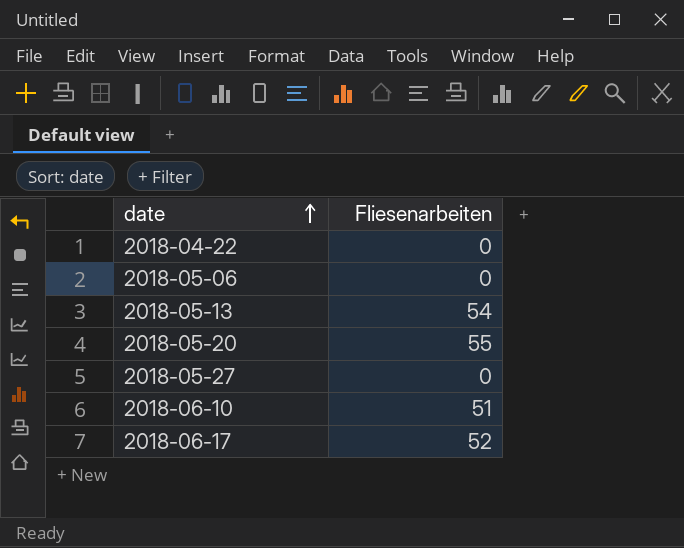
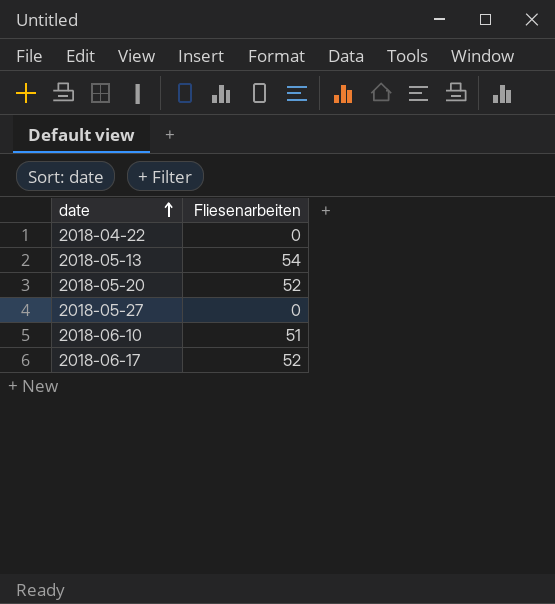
row 2018-05-06: 0 -> none
2018-05-20 | Fliesenarbeiten: 55 -> 52

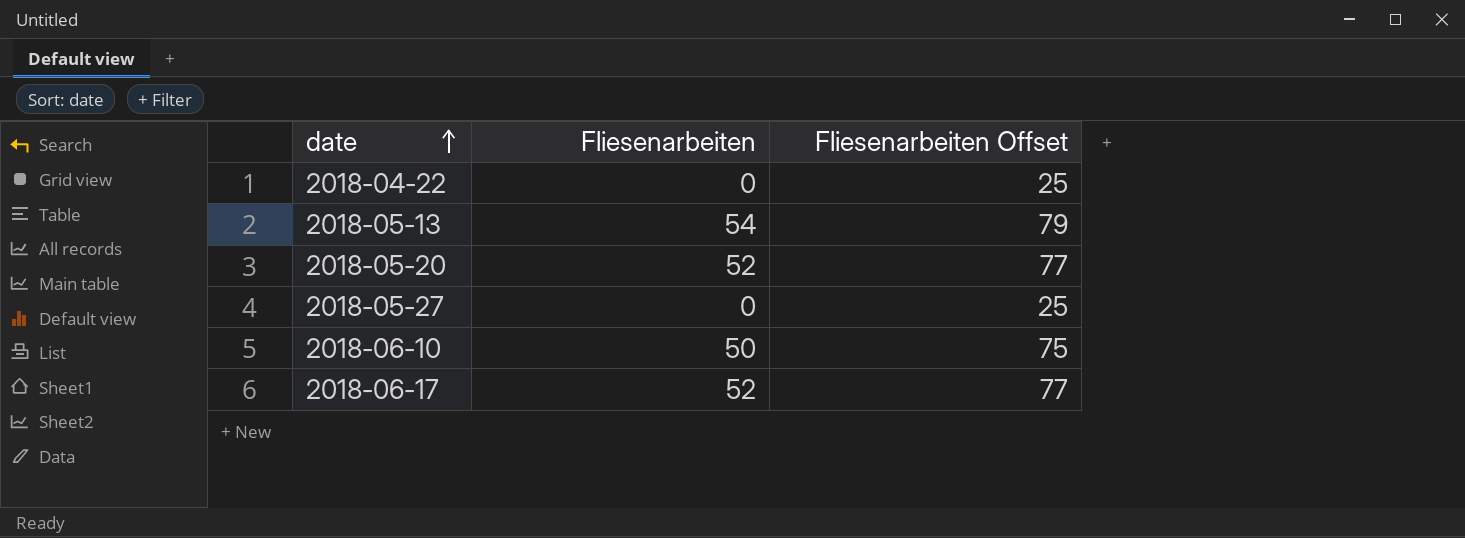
column Fliesenarbeiten Offset | formula: none -> [Fliesenarbeiten] + 25
2018-06-10 | Fliesenarbeiten: 51 -> 50

